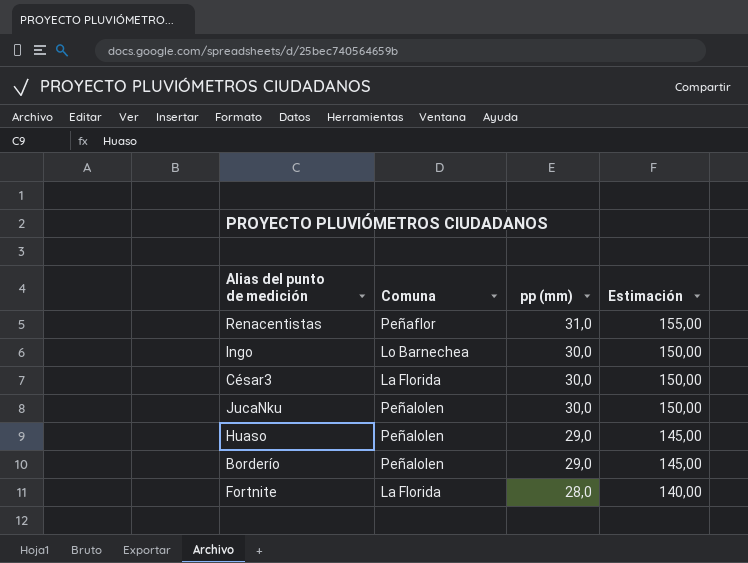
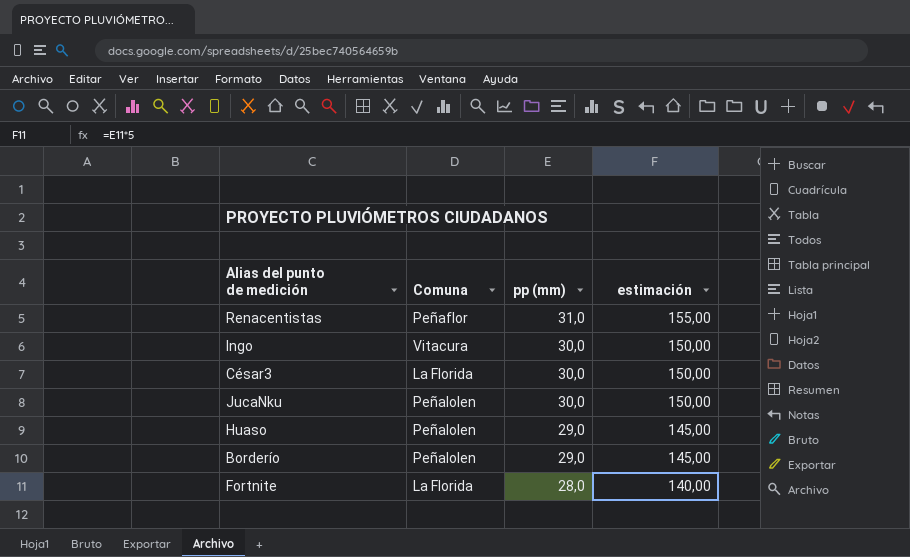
column name: Estimación -> estimación
Ingo | Comuna: Lo Barnechea -> Vitacura

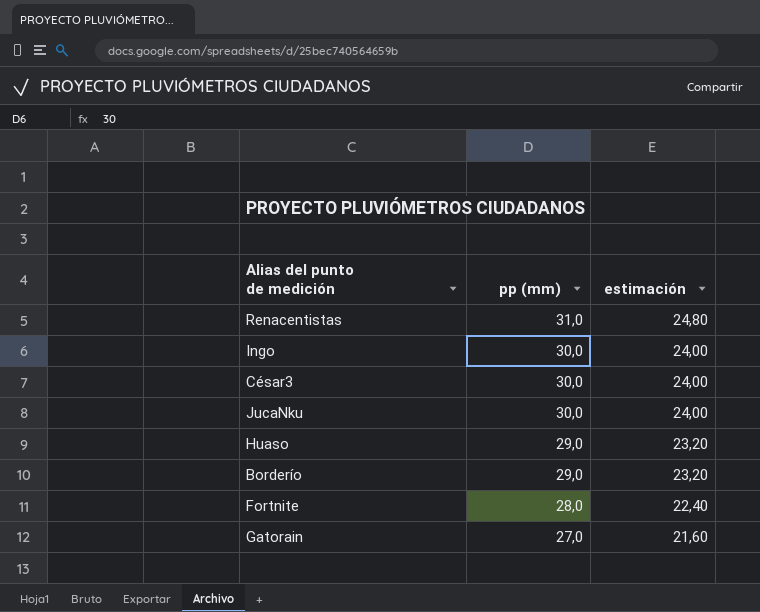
column Comuna | position: 2 -> none
column estimación | formula: [pp (mm)] * 5 -> [pp (mm)] * 0,8
row Gatorain: none -> 27,0 | 21,60

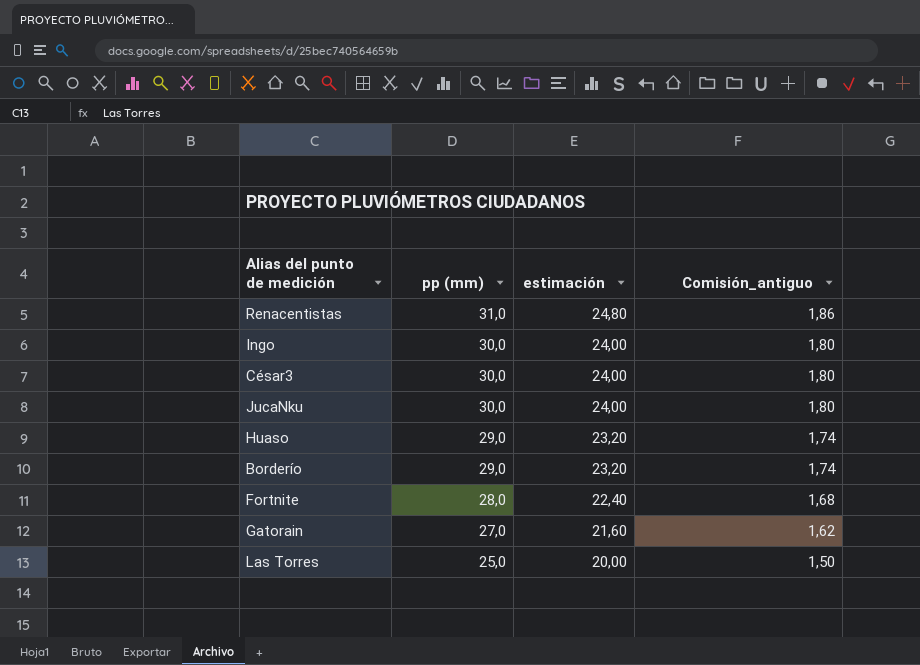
column Comisión_antiguo | formula: none -> [pp (mm)] * 0,06
row Las Torres: none -> 25,0 | 20,00 | 1,50

